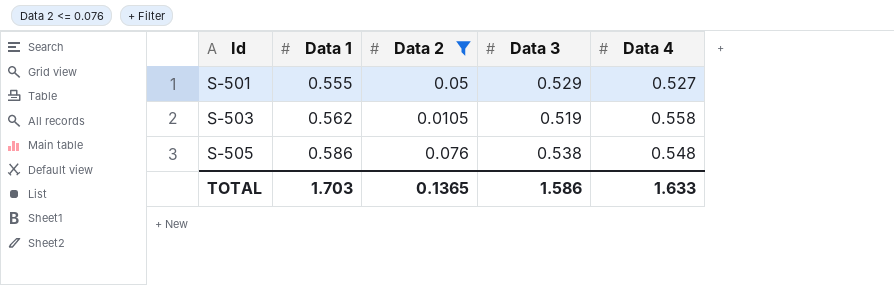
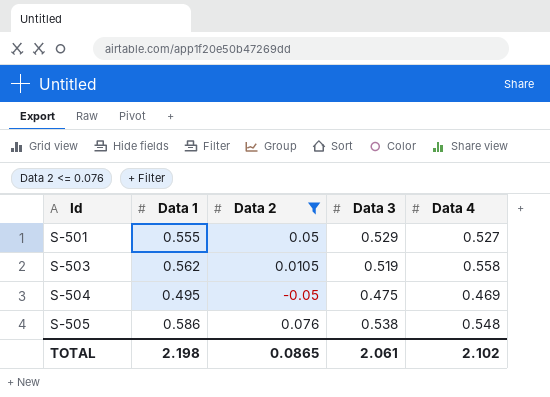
row S-504: none -> 0.495 | -0.05 | 0.475 | 0.469
TOTAL | Data 1: 1.703 -> 2.198
TOTAL | Data 2: 0.1365 -> 0.0865
TOTAL | Data 3: 1.586 -> 2.061
TOTAL | Data 4: 1.633 -> 2.102

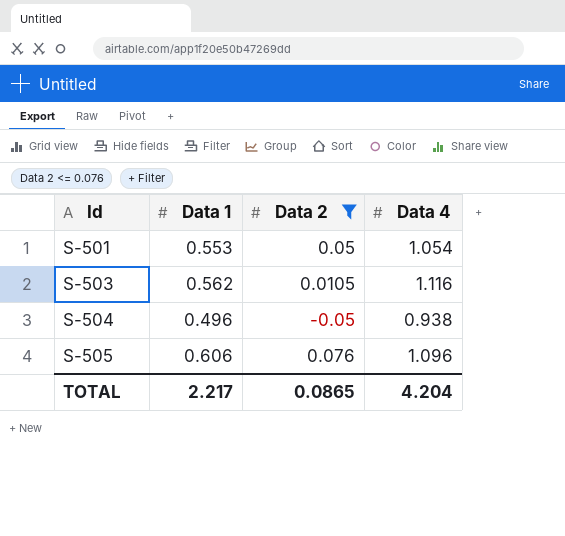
column Data 3 | position: 4 -> none
S-501 | Data 1: 0.555 -> 0.553
S-501 | Data 4: 0.527 -> 1.054
S-503 | Data 4: 0.558 -> 1.116
S-504 | Data 1: 0.495 -> 0.496
S-504 | Data 4: 0.469 -> 0.938
S-505 | Data 1: 0.586 -> 0.606
S-505 | Data 4: 0.548 -> 1.096
TOTAL | Data 1: 2.198 -> 2.217
TOTAL | Data 4: 2.102 -> 4.204

